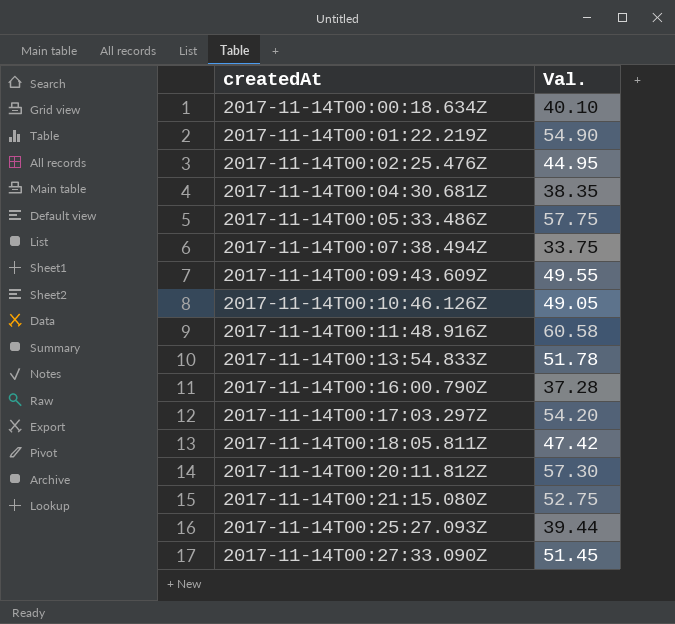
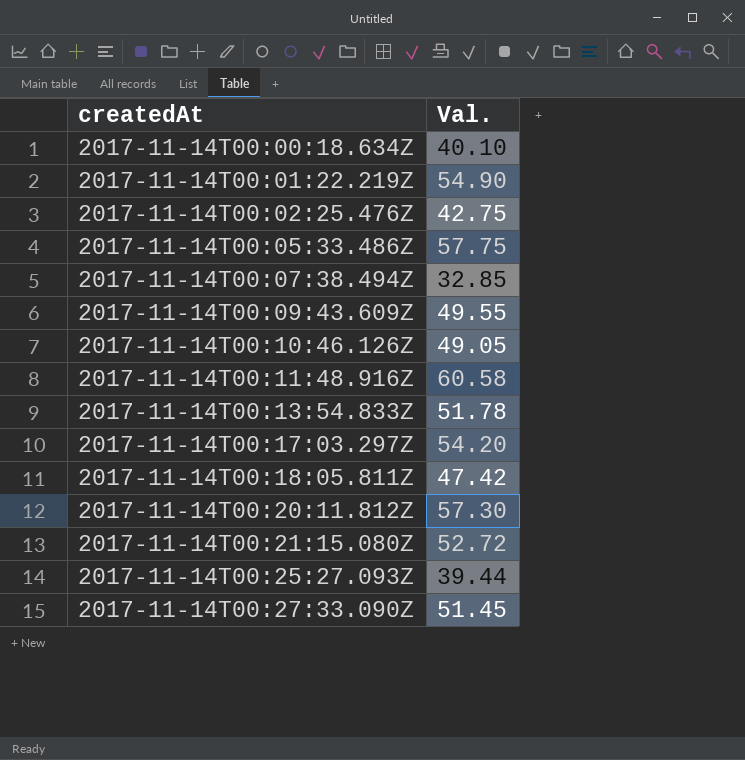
row 2017-11-14T00:04:30.681Z: 38.35 -> none
row 2017-11-14T00:16:00.790Z: 37.28 -> none
2017-11-14T00:02:25.476Z | Val.: 44.95 -> 42.75
2017-11-14T00:07:38.494Z | Val.: 33.75 -> 32.85
2017-11-14T00:21:15.080Z | Val.: 52.75 -> 52.72

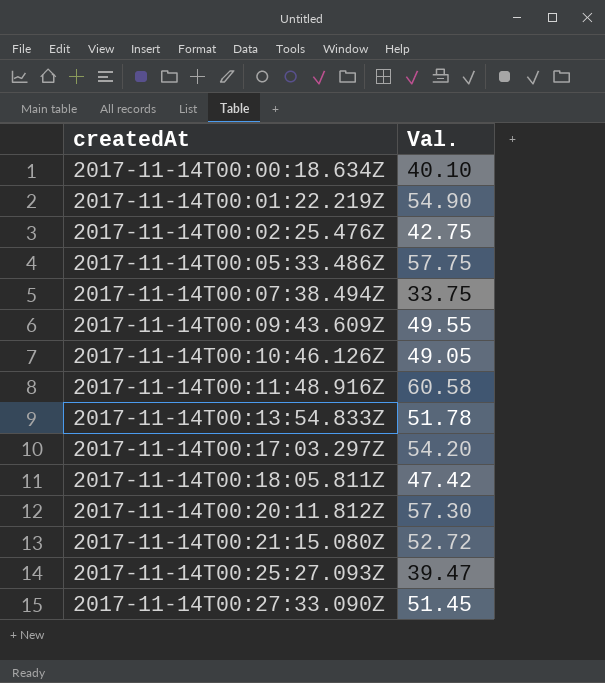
2017-11-14T00:07:38.494Z | Val.: 32.85 -> 33.75
2017-11-14T00:25:27.093Z | Val.: 39.44 -> 39.47

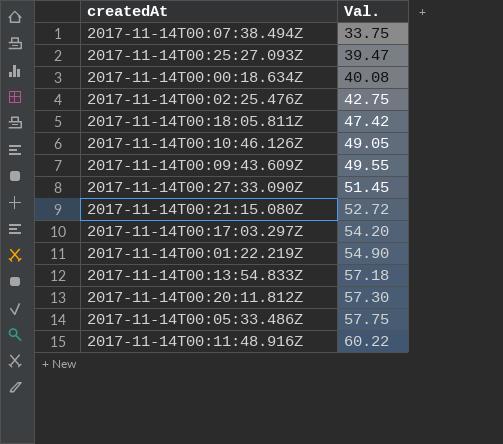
row order: createdAt ascending -> Val. ascending
2017-11-14T00:00:18.634Z | Val.: 40.10 -> 40.08
2017-11-14T00:13:54.833Z | Val.: 51.78 -> 57.18
2017-11-14T00:11:48.916Z | Val.: 60.58 -> 60.22

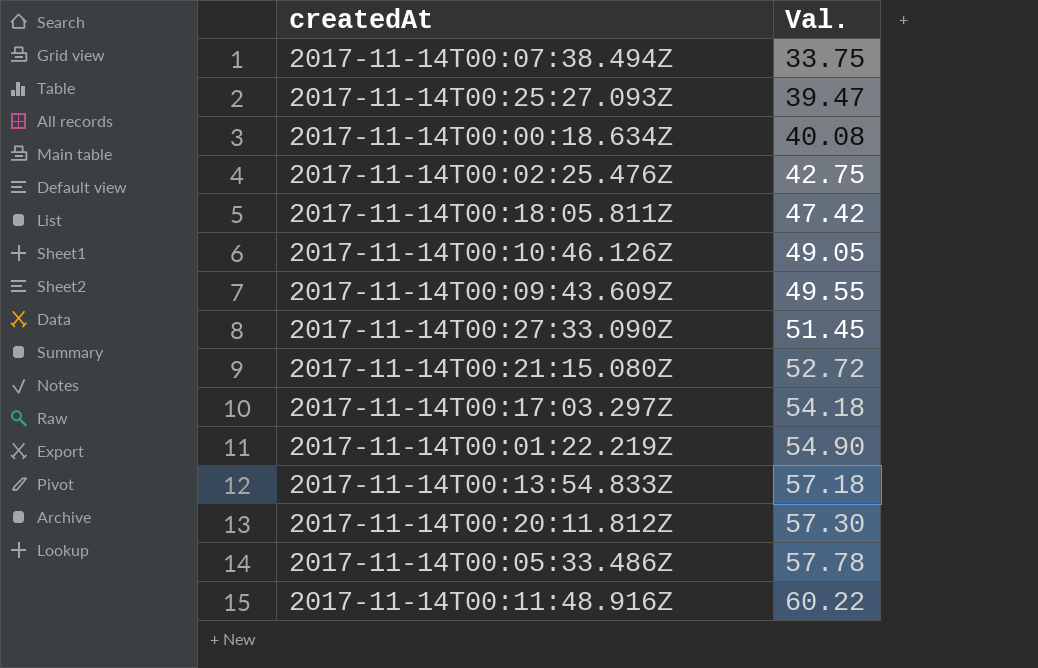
2017-11-14T00:17:03.297Z | Val.: 54.20 -> 54.18
2017-11-14T00:05:33.486Z | Val.: 57.75 -> 57.78

